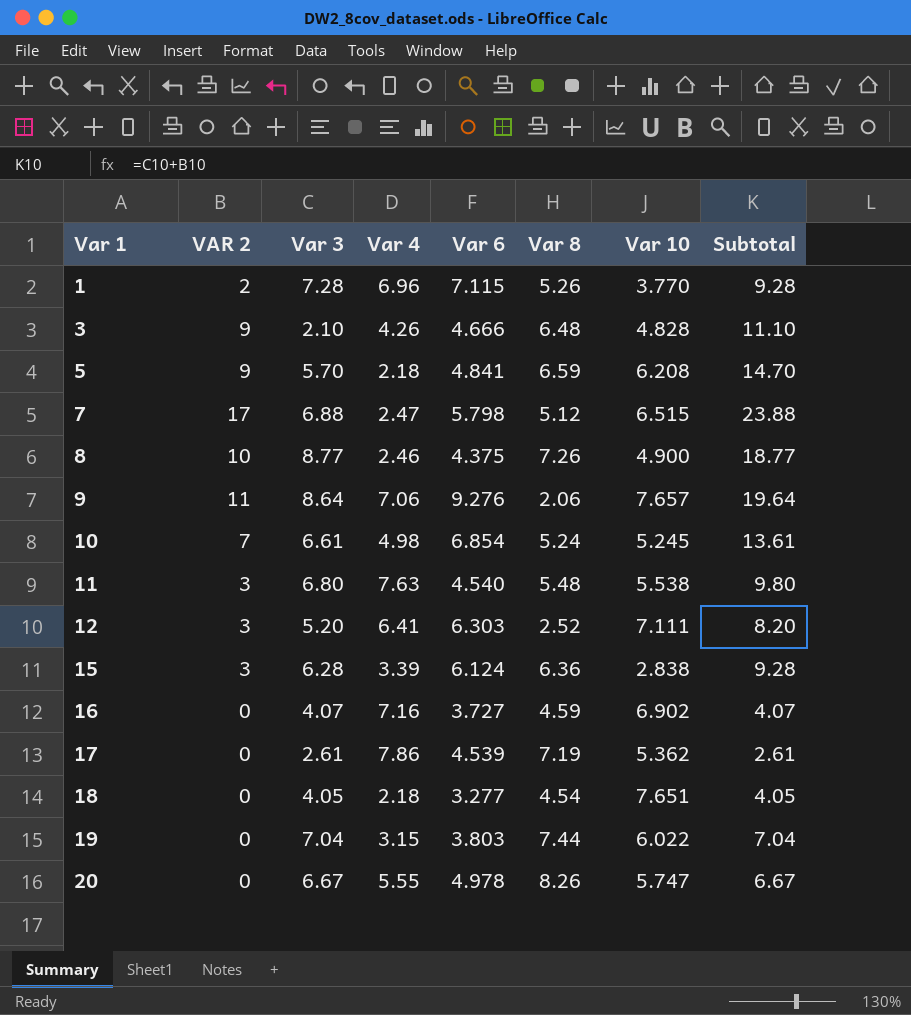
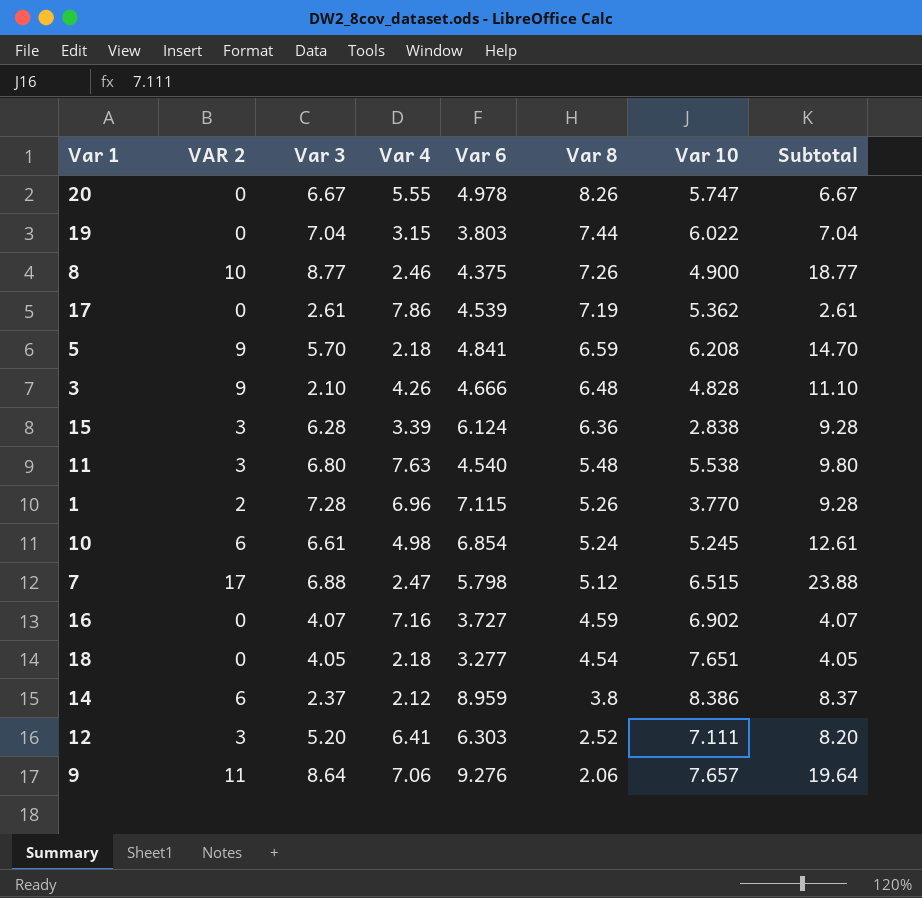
row order: Var 1 ascending -> Var 8 descending
10 | VAR 2: 7 -> 6
10 | Subtotal: 13.61 -> 12.61
row 14: none -> 6 | 2.37 | 2.12 | 8.959 | 3.8 | 8.386 | 8.37

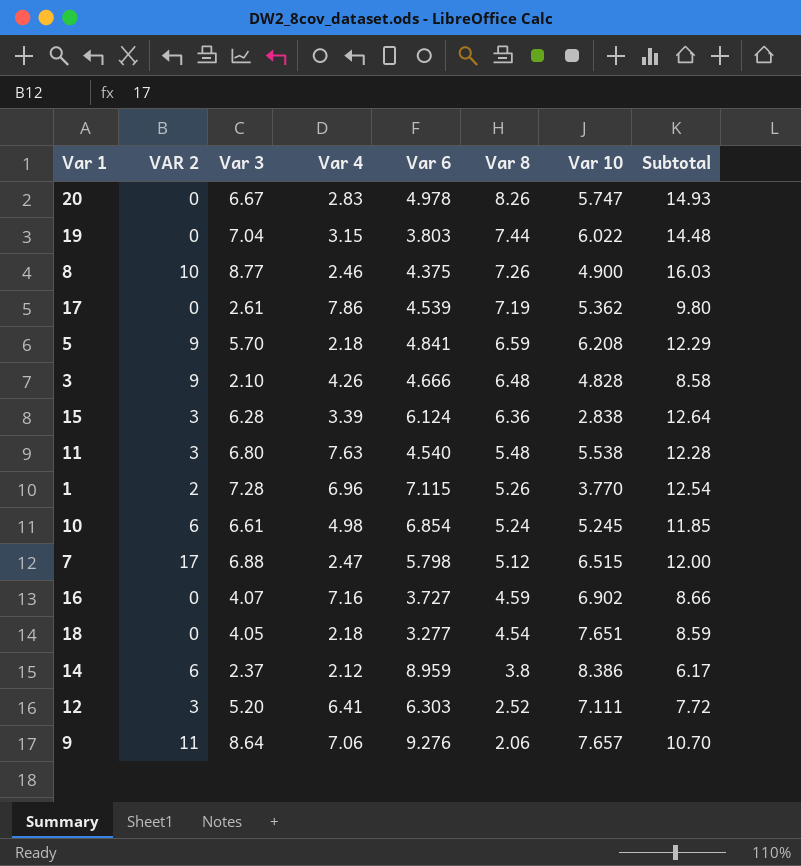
column Subtotal | formula: [VAR 2] + [Var 3] -> [Var 3] + [Var 8]
20 | Var 4: 5.55 -> 2.83

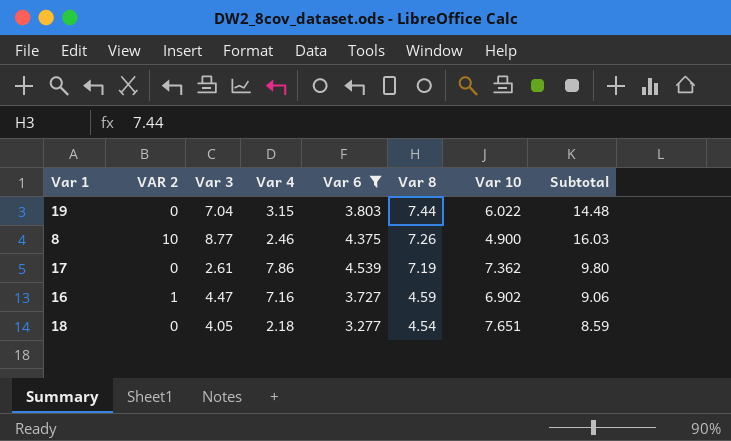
filter: none -> Var 6 <= 4.539
17 | Var 10: 5.362 -> 7.362
16 | VAR 2: 0 -> 1
16 | Var 3: 4.07 -> 4.47
16 | Subtotal: 8.66 -> 9.06

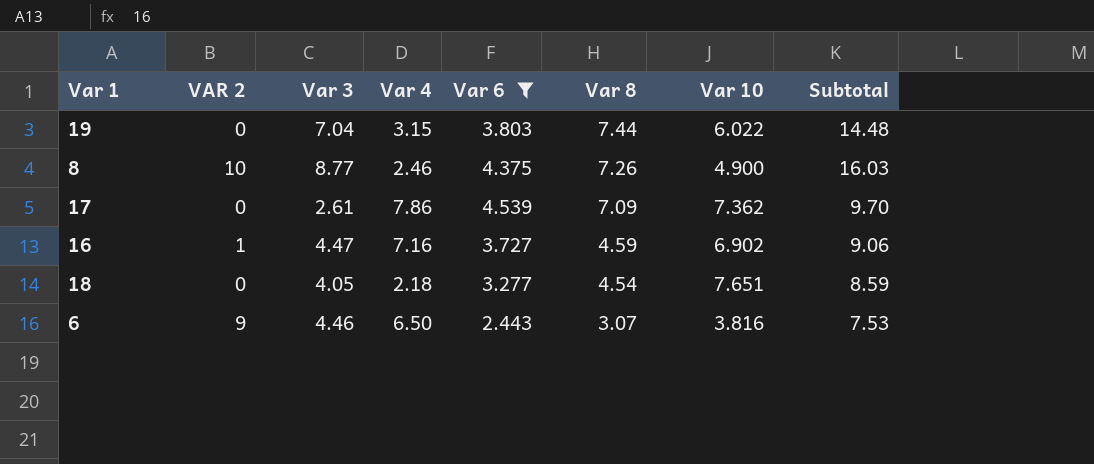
17 | Var 8: 7.19 -> 7.09
17 | Subtotal: 9.80 -> 9.70
row 6: none -> 9 | 4.46 | 6.50 | 2.443 | 3.07 | 3.816 | 7.53

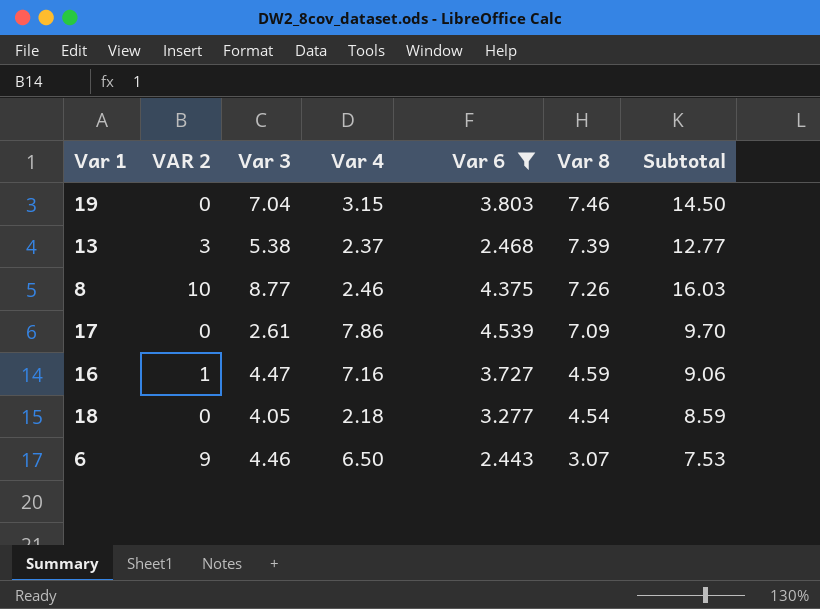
column Var 10 | position: 7 -> none
19 | Var 8: 7.44 -> 7.46
19 | Subtotal: 14.48 -> 14.50
row 13: none -> 3 | 5.38 | 2.37 | 2.468 | 7.39 | 12.77

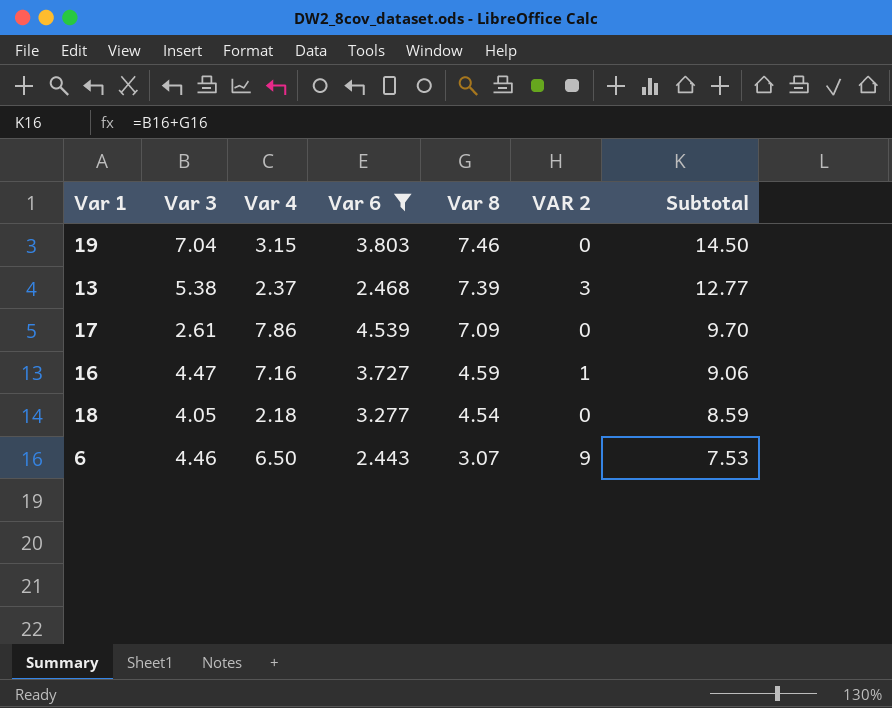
column VAR 2 | position: 2 -> 6
row 8: 10 | 8.77 | 2.46 | 4.375 | 7.26 | 16.03 -> none

